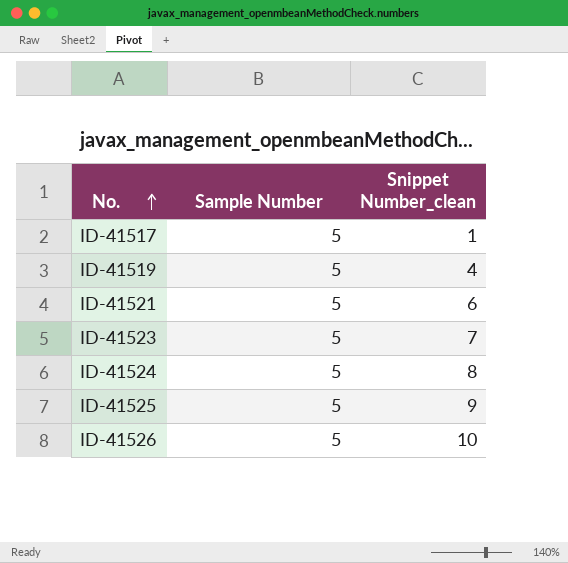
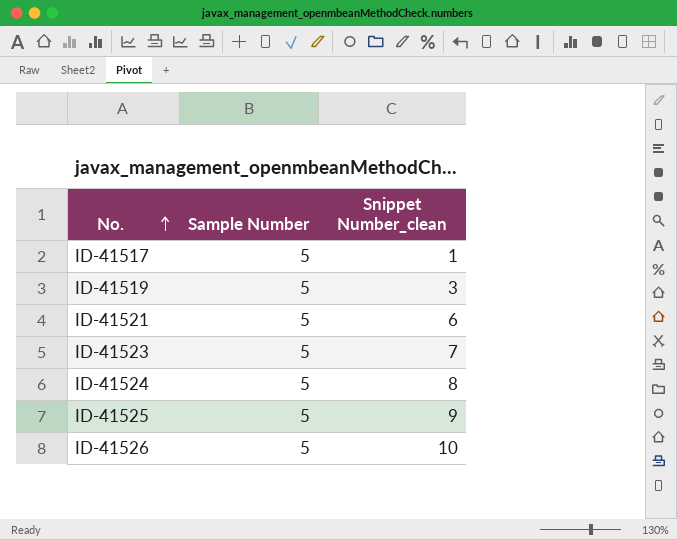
ID-41519 | Snippet Number_clean: 4 -> 3

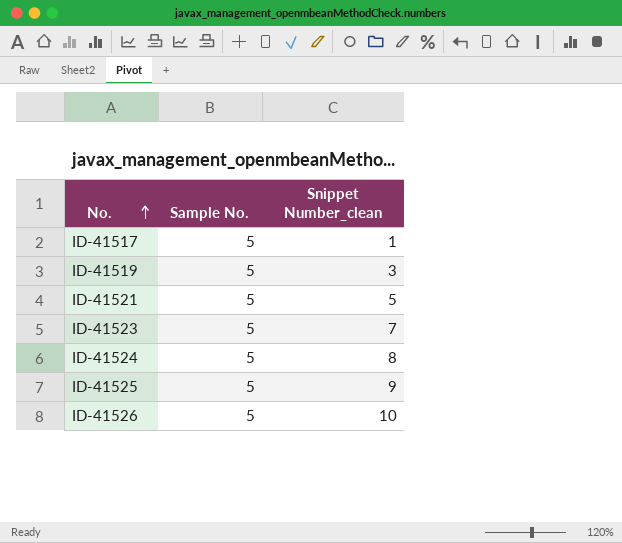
column name: Sample Number -> Sample No.
ID-41521 | Snippet Number_clean: 6 -> 5

